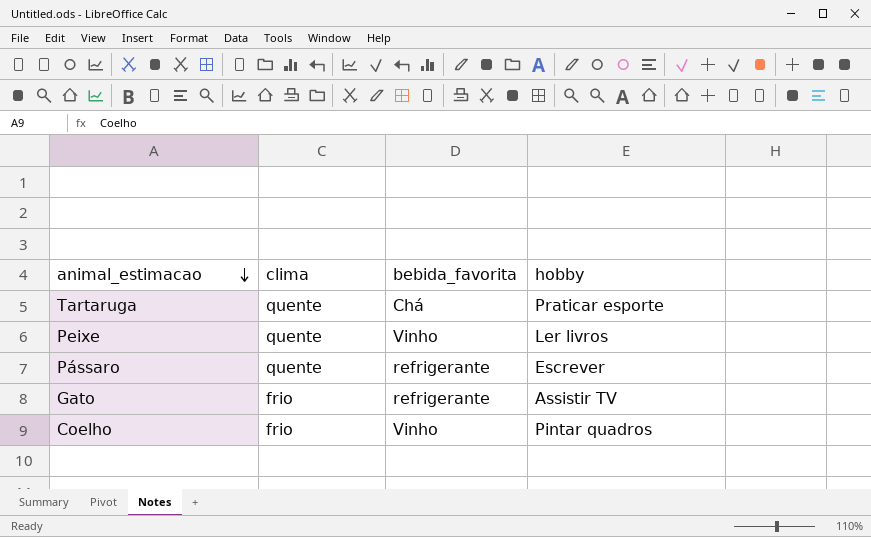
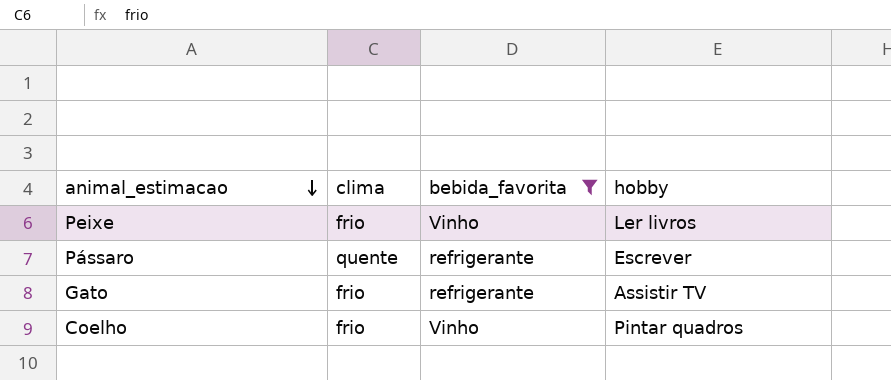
filter: none -> bebida_favorita != Chá
Peixe | clima: quente -> frio

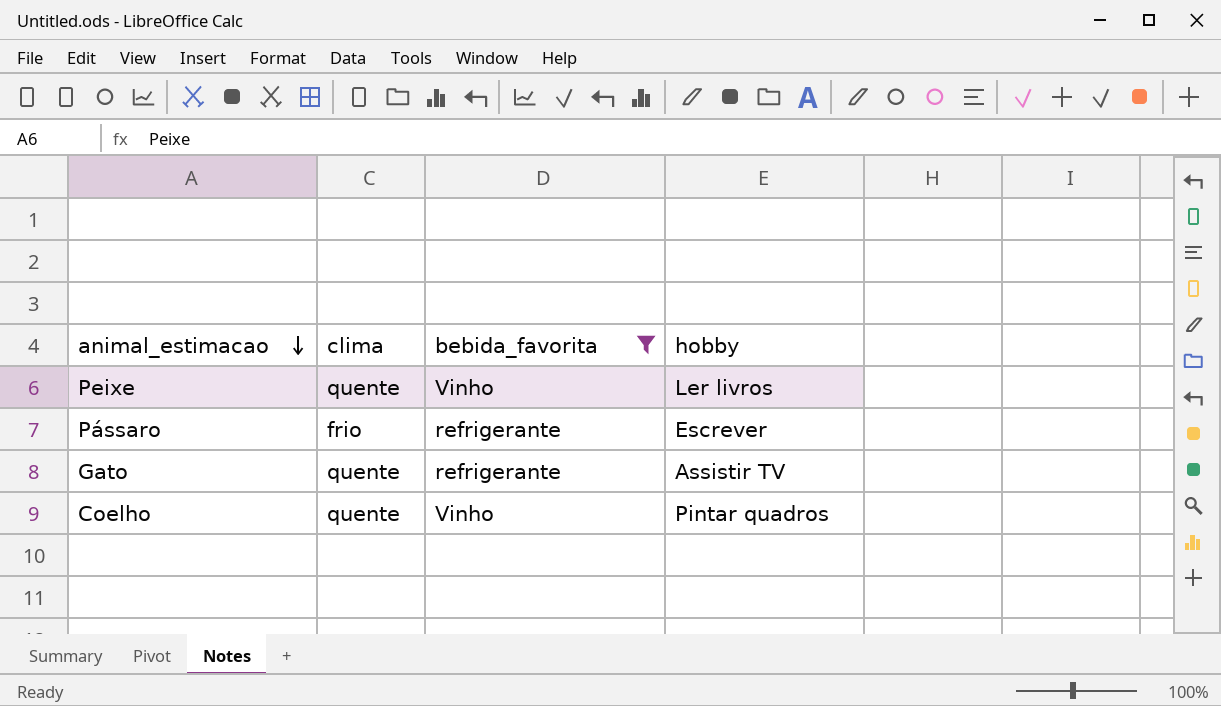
Peixe | clima: frio -> quente
Pássaro | clima: quente -> frio
Gato | clima: frio -> quente
Coelho | clima: frio -> quente

